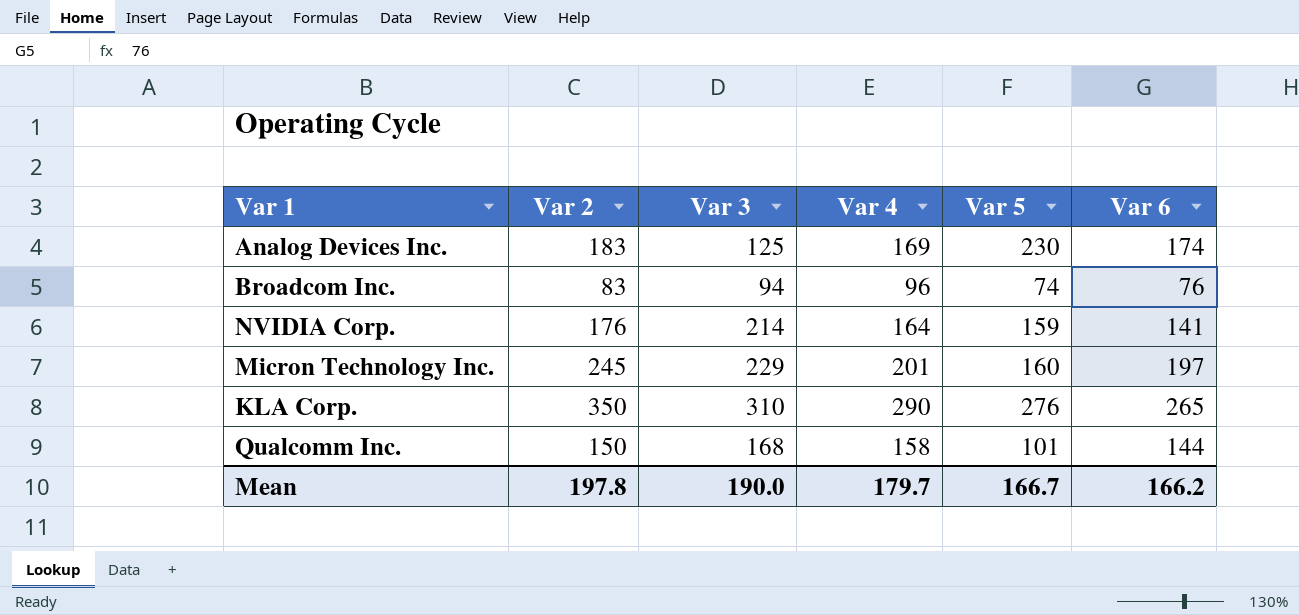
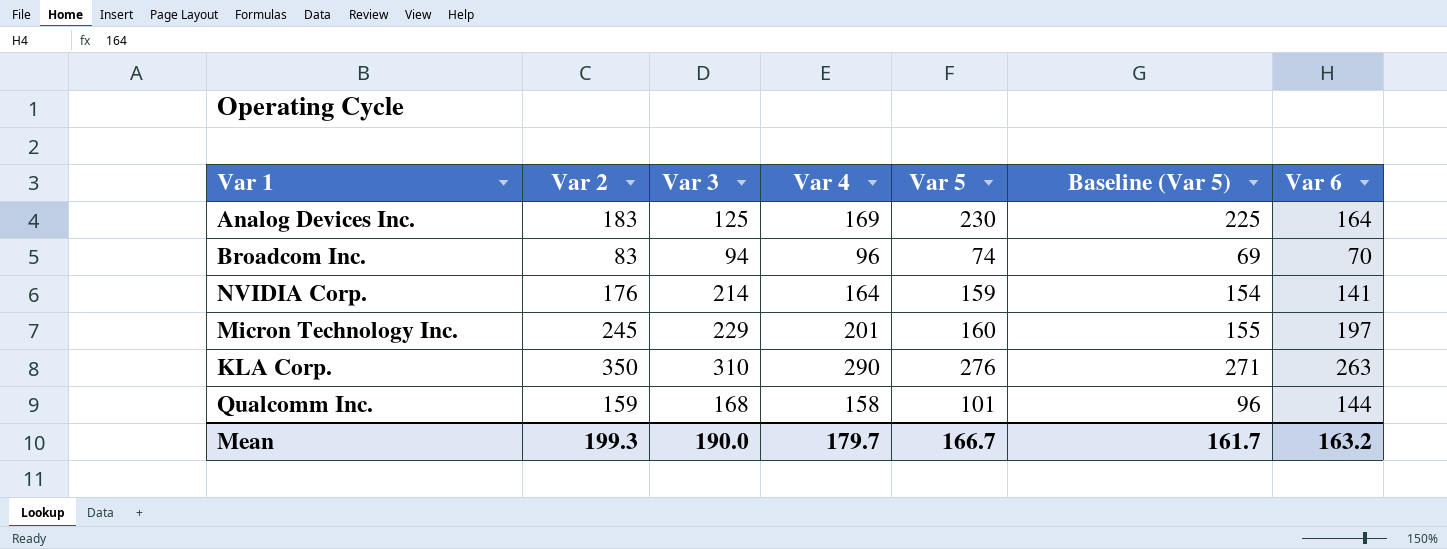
column Baseline (Var 5) | formula: none -> [Var 5] - 5
Analog Devices Inc. | Var 6: 174 -> 164
Broadcom Inc. | Var 6: 76 -> 70
KLA Corp. | Var 6: 265 -> 263
Qualcomm Inc. | Var 2: 150 -> 159
Mean | Var 2: 197.8 -> 199.3
Mean | Var 6: 166.2 -> 163.2

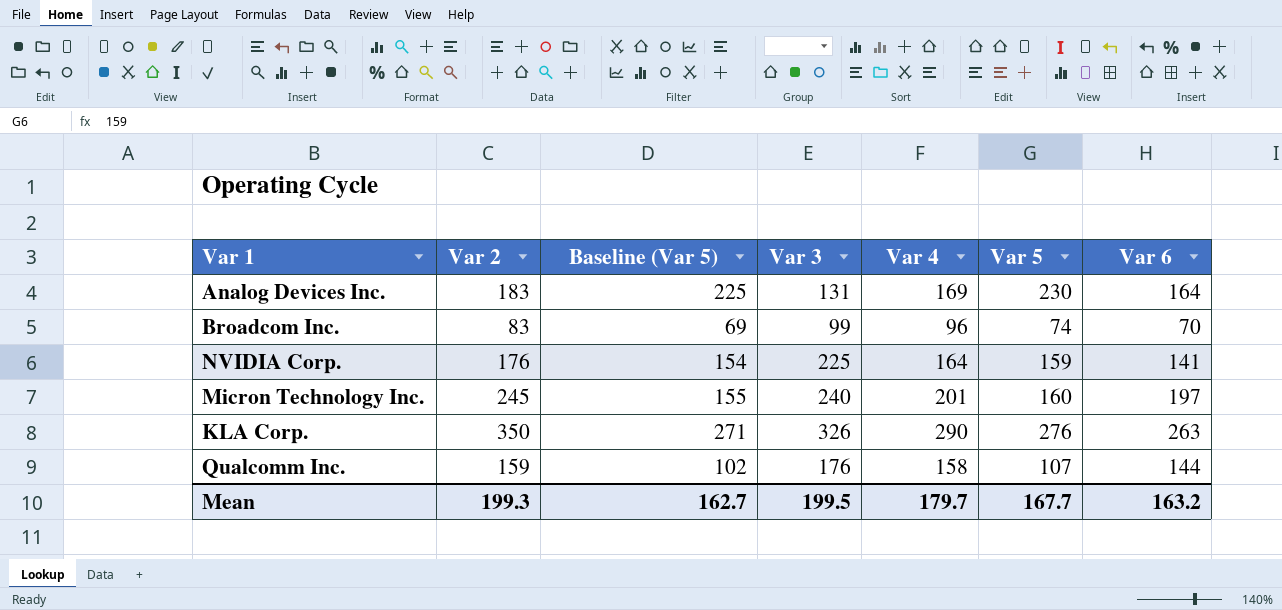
column Baseline (Var 5) | position: 6 -> 3
Analog Devices Inc. | Var 3: 125 -> 131
Broadcom Inc. | Var 3: 94 -> 99
NVIDIA Corp. | Var 3: 214 -> 225
Micron Technology Inc. | Var 3: 229 -> 240
KLA Corp. | Var 3: 310 -> 326
Qualcomm Inc. | Baseline (Var 5): 96 -> 102
Qualcomm Inc. | Var 3: 168 -> 176
Qualcomm Inc. | Var 5: 101 -> 107
Mean | Baseline (Var 5): 161.7 -> 162.7
Mean | Var 3: 190.0 -> 199.5
Mean | Var 5: 166.7 -> 167.7

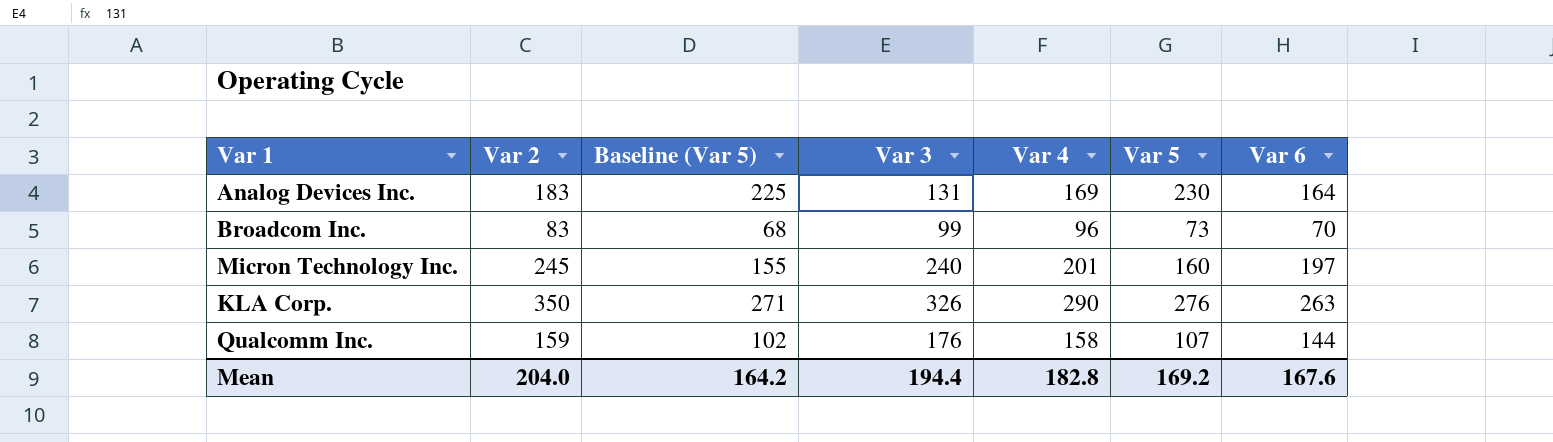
row NVIDIA Corp.: 176 | 154 | 225 | 164 | 159 | 141 -> none
Broadcom Inc. | Baseline (Var 5): 69 -> 68
Broadcom Inc. | Var 5: 74 -> 73
Mean | Var 2: 199.3 -> 204.0
Mean | Baseline (Var 5): 162.7 -> 164.2
Mean | Var 3: 199.5 -> 194.4
Mean | Var 4: 179.7 -> 182.8
Mean | Var 5: 167.7 -> 169.2
Mean | Var 6: 163.2 -> 167.6

